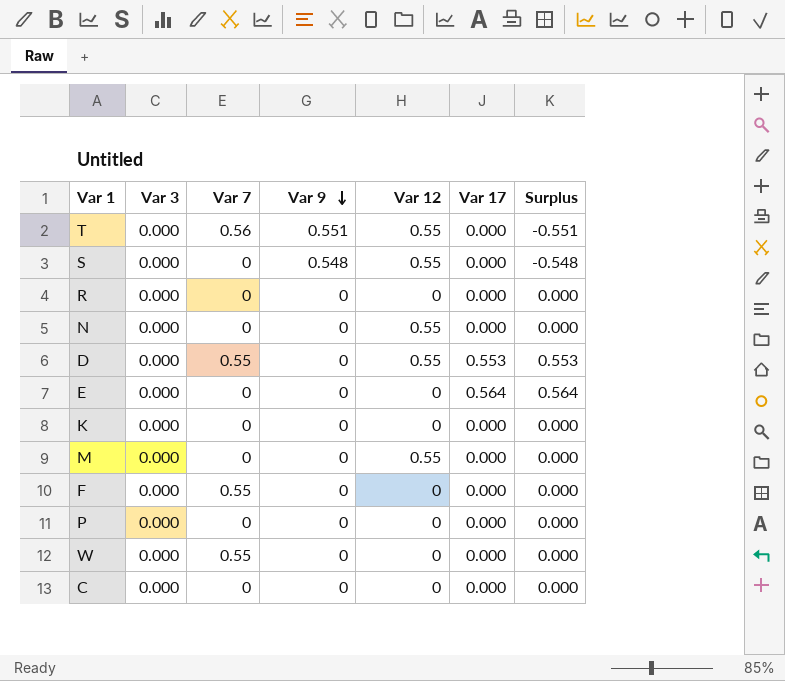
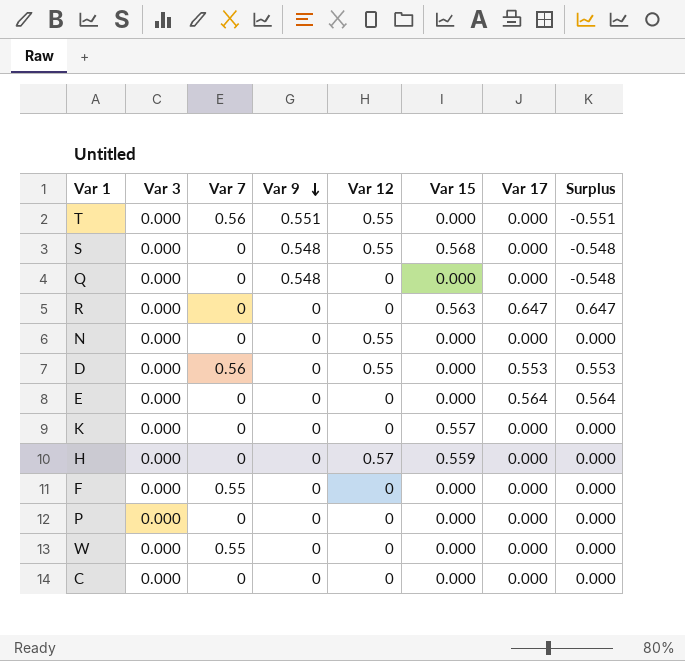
column Var 15 | position: none -> 6
row M: 0.000 | 0 | 0 | 0.55 | 0.000 | 0.000 -> none
row Q: none -> 0.000 | 0 | 0.548 | 0 | 0.000 | 0.000 | -0.548
R | Var 17: 0.000 -> 0.647
R | Surplus: 0.000 -> 0.647
D | Var 7: 0.55 -> 0.56
row H: none -> 0.000 | 0 | 0 | 0.57 | 0.559 | 0.000 | 0.000

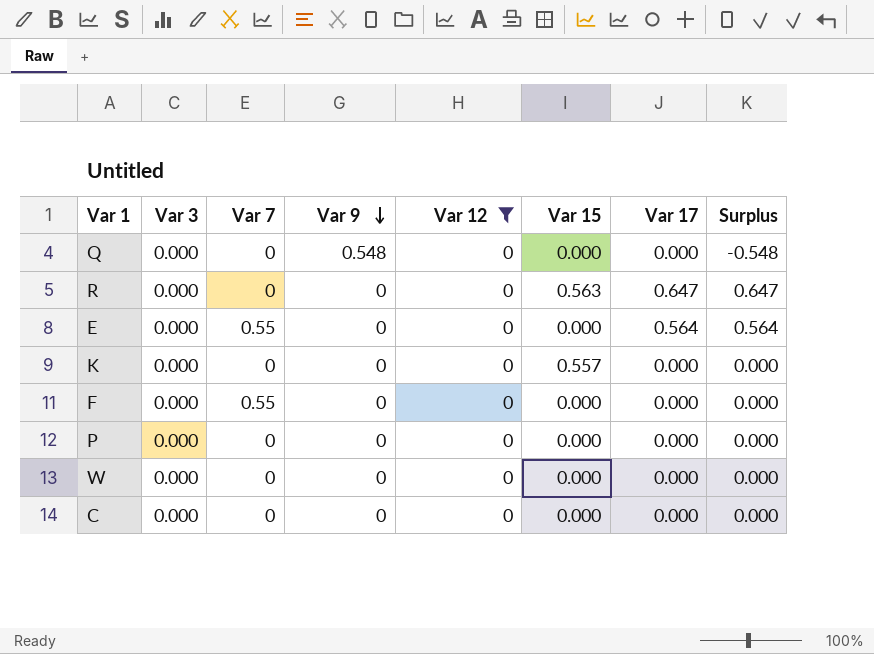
filter: none -> Var 12 = 0
E | Var 7: 0 -> 0.55
W | Var 7: 0.55 -> 0

